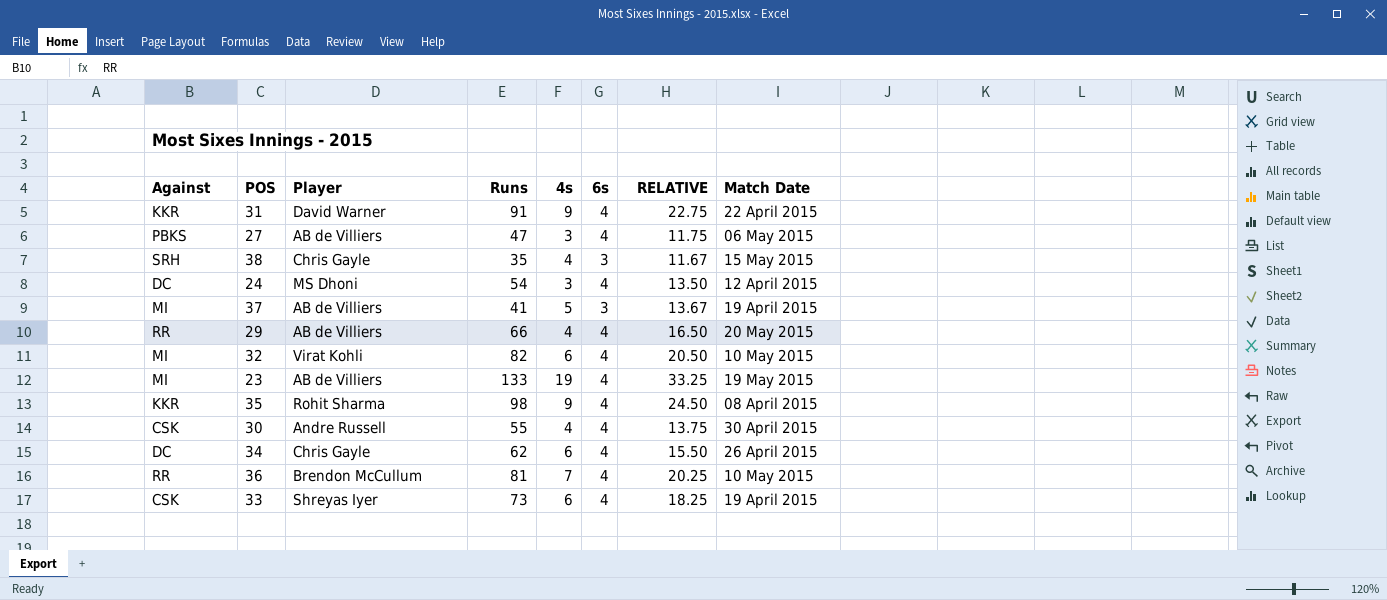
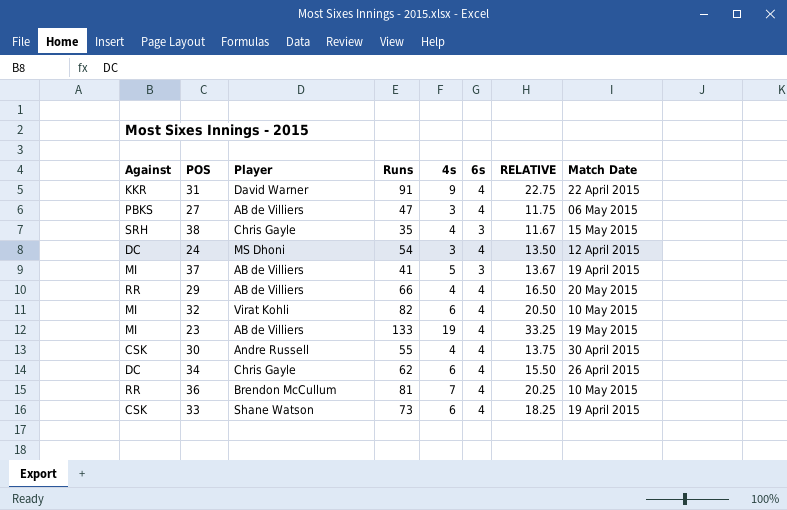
row 35: KKR | Rohit Sharma | 98 | 9 | 4 | 24.50 | 08 April 2015 -> none
33 | Player: Shreyas Iyer -> Shane Watson

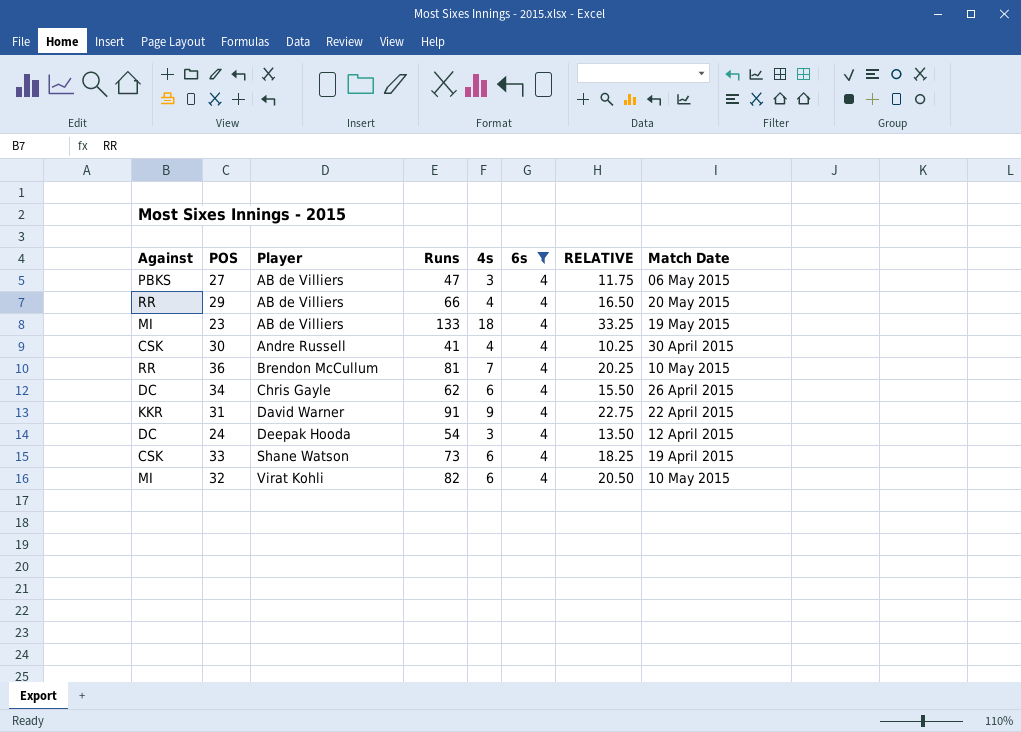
filter: none -> 6s = 4
row order: none -> Player ascending
23 | 4s: 19 -> 18
30 | Runs: 55 -> 41
30 | RELATIVE: 13.75 -> 10.25
24 | Player: MS Dhoni -> Deepak Hooda

